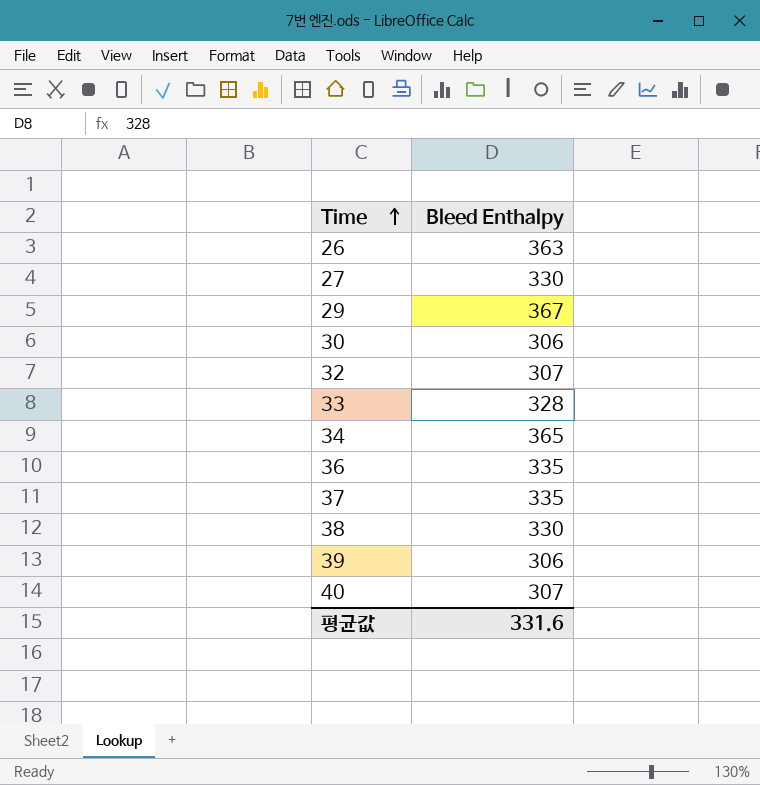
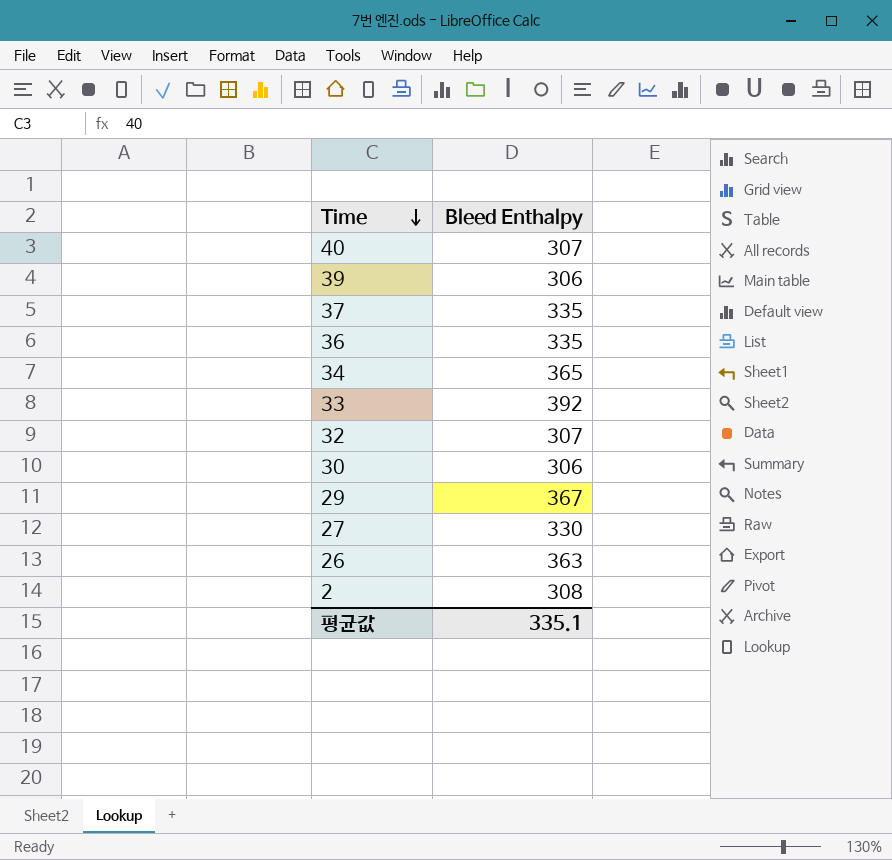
row order: Time ascending -> Time descending
row 38: 330 -> none
33 | Bleed Enthalpy: 328 -> 392
row 2: none -> 308
평균값 | Bleed Enthalpy: 331.6 -> 335.1

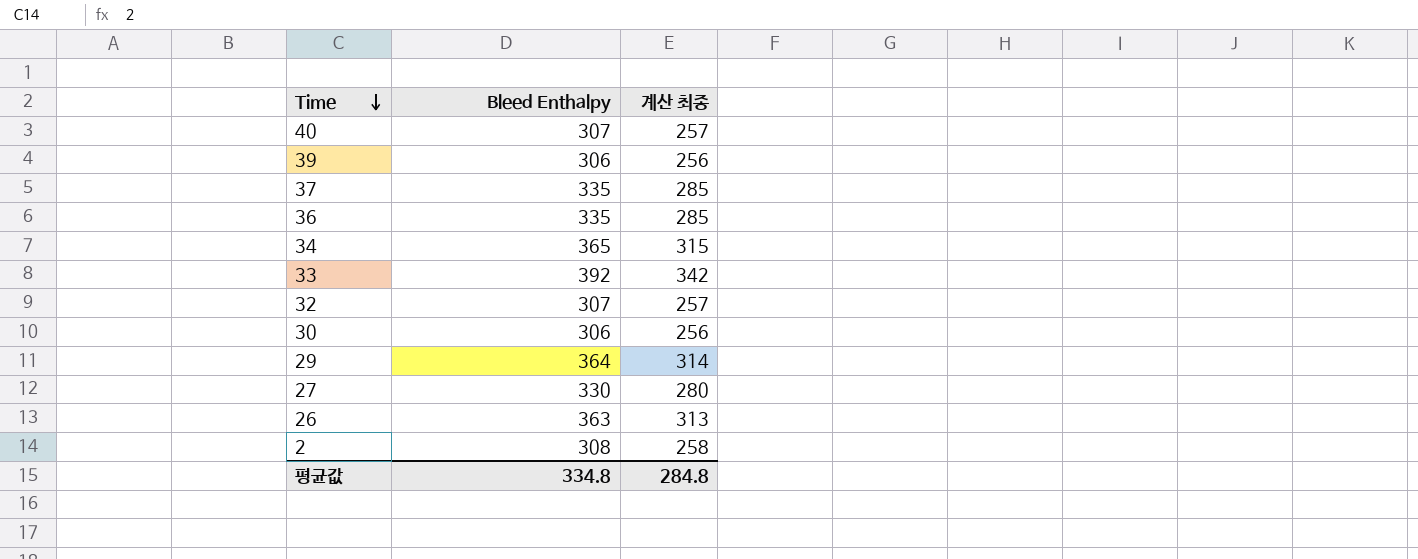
column 계산 최종 | formula: none -> [Bleed Enthalpy] - 50
29 | Bleed Enthalpy: 367 -> 364
평균값 | Bleed Enthalpy: 335.1 -> 334.8

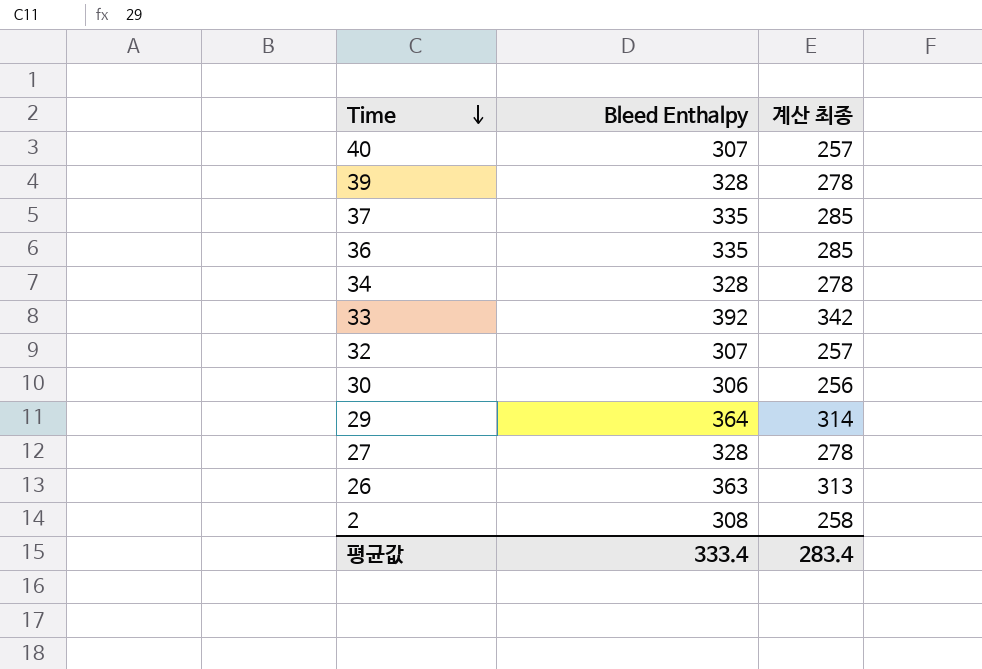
39 | Bleed Enthalpy: 306 -> 328
39 | 계산 최종: 256 -> 278
34 | Bleed Enthalpy: 365 -> 328
34 | 계산 최종: 315 -> 278
27 | Bleed Enthalpy: 330 -> 328
27 | 계산 최종: 280 -> 278
평균값 | Bleed Enthalpy: 334.8 -> 333.4
평균값 | 계산 최종: 284.8 -> 283.4

